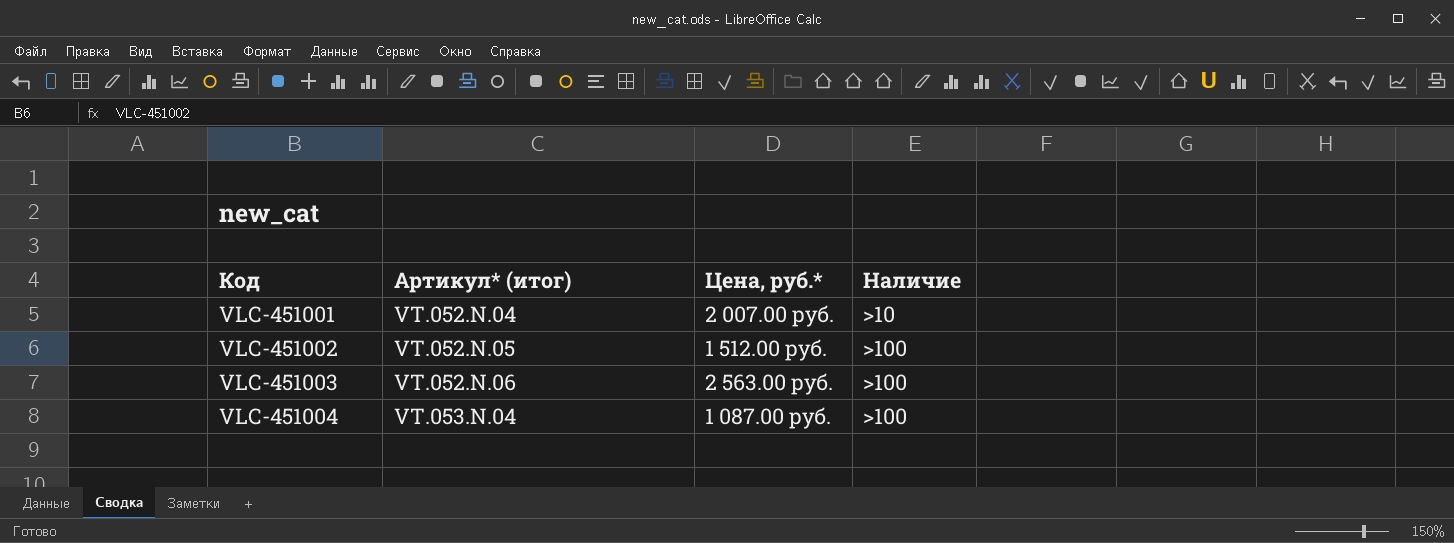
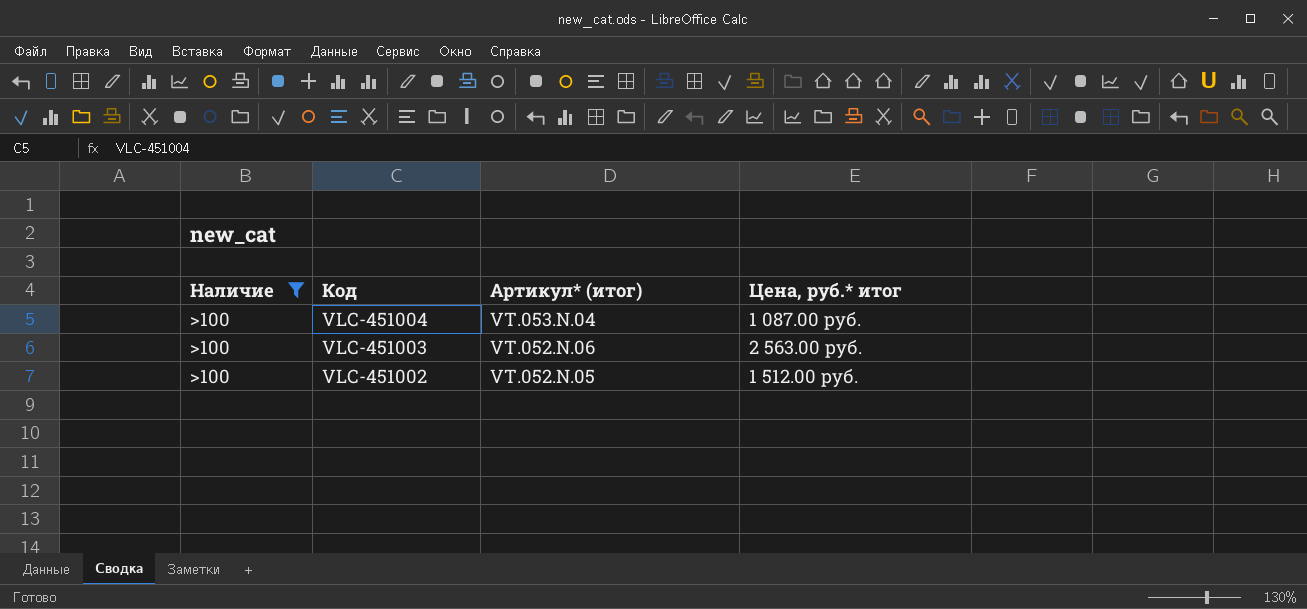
filter: none -> Наличие = >100
row order: Код ascending -> Код descending
column Наличие | position: 4 -> 1
column name: Цена, руб.* -> Цена, руб.* итог

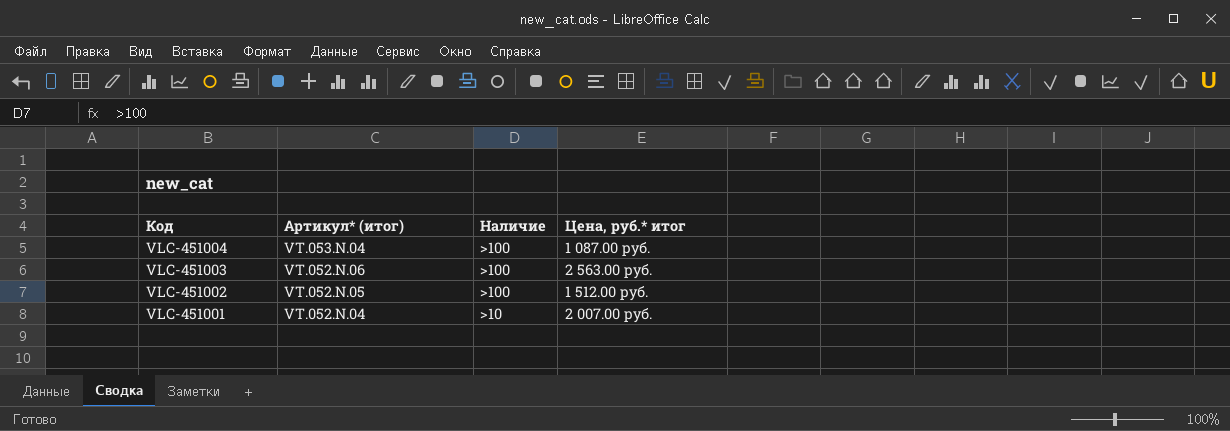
filter: Наличие = >100 -> none
column Наличие | position: 1 -> 3

